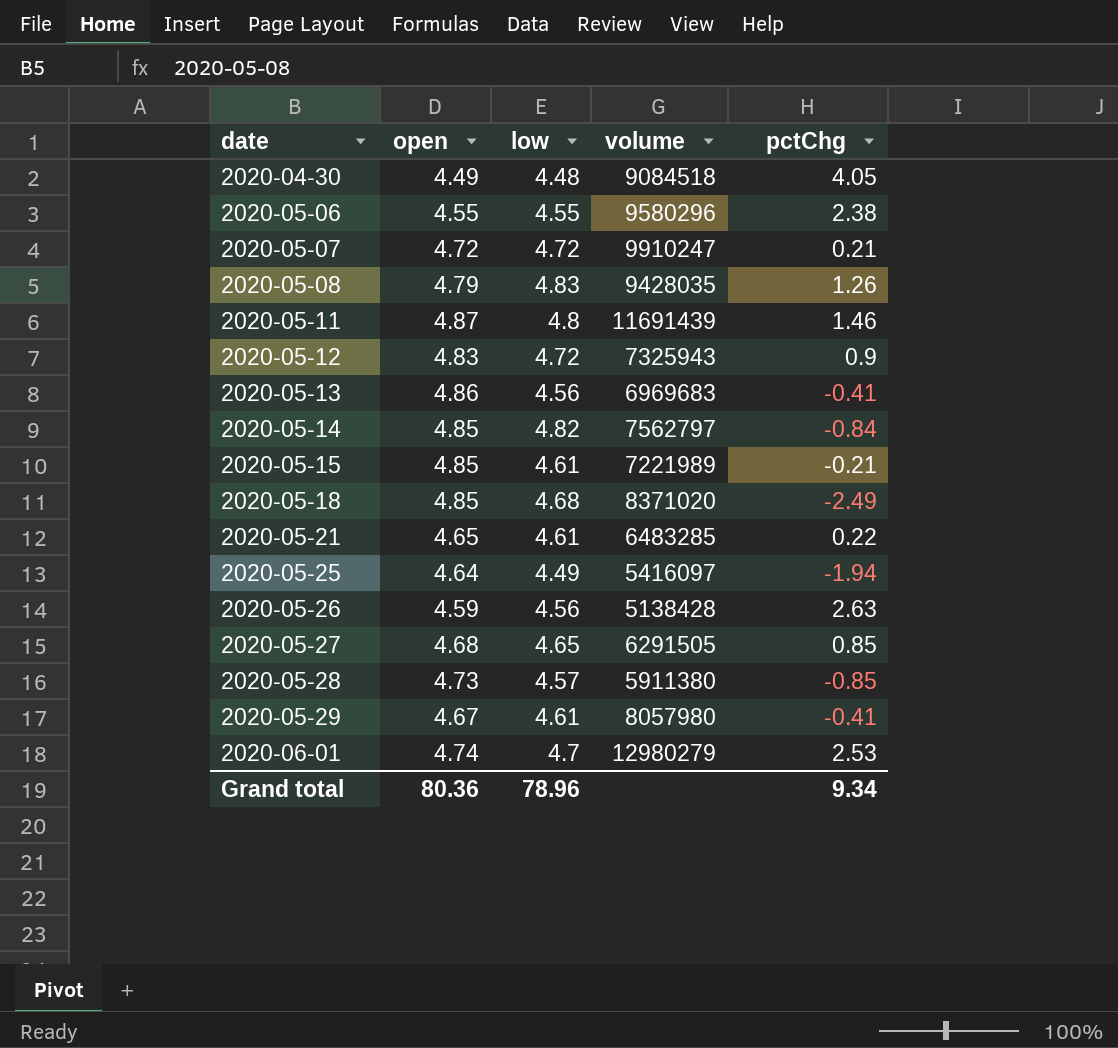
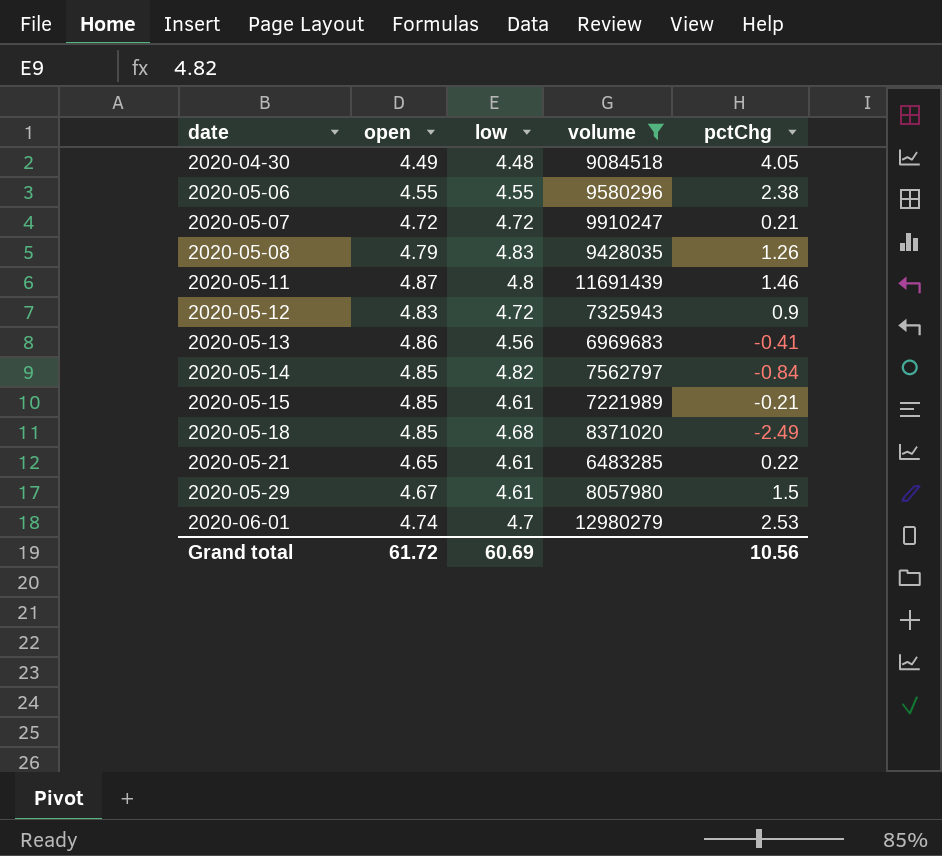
filter: none -> volume >= 6483285
2020-05-29 | pctChg: -0.41 -> 1.5
Grand total | open: 80.36 -> 61.72
Grand total | low: 78.96 -> 60.69
Grand total | pctChg: 9.34 -> 10.56

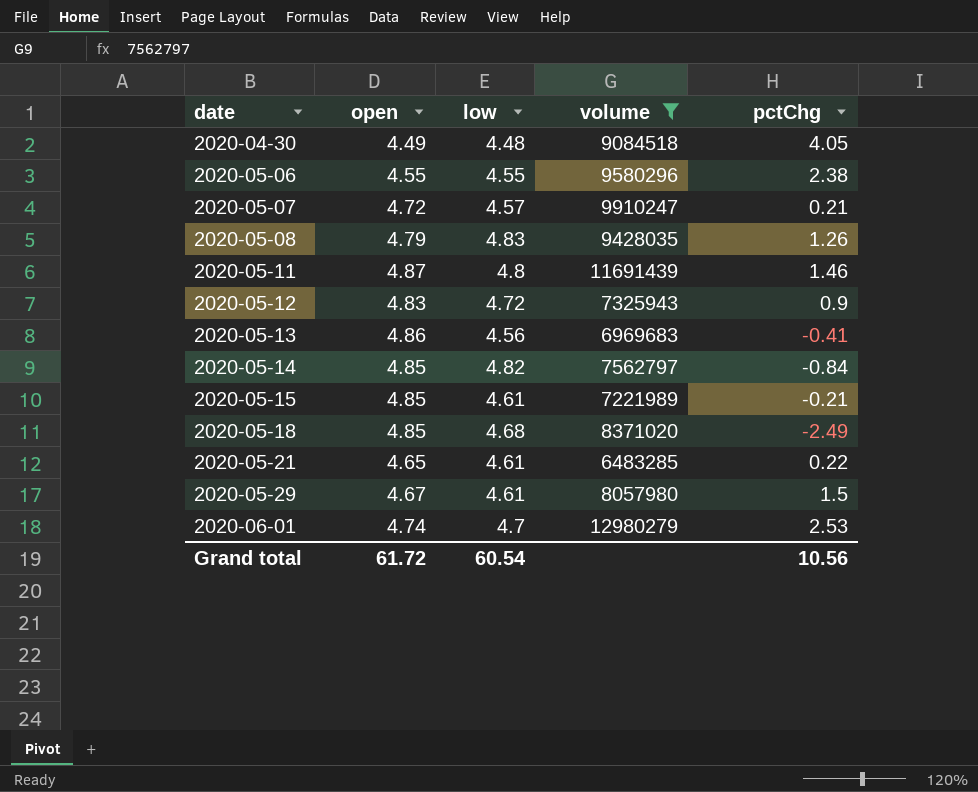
2020-05-07 | low: 4.72 -> 4.57
Grand total | low: 60.69 -> 60.54

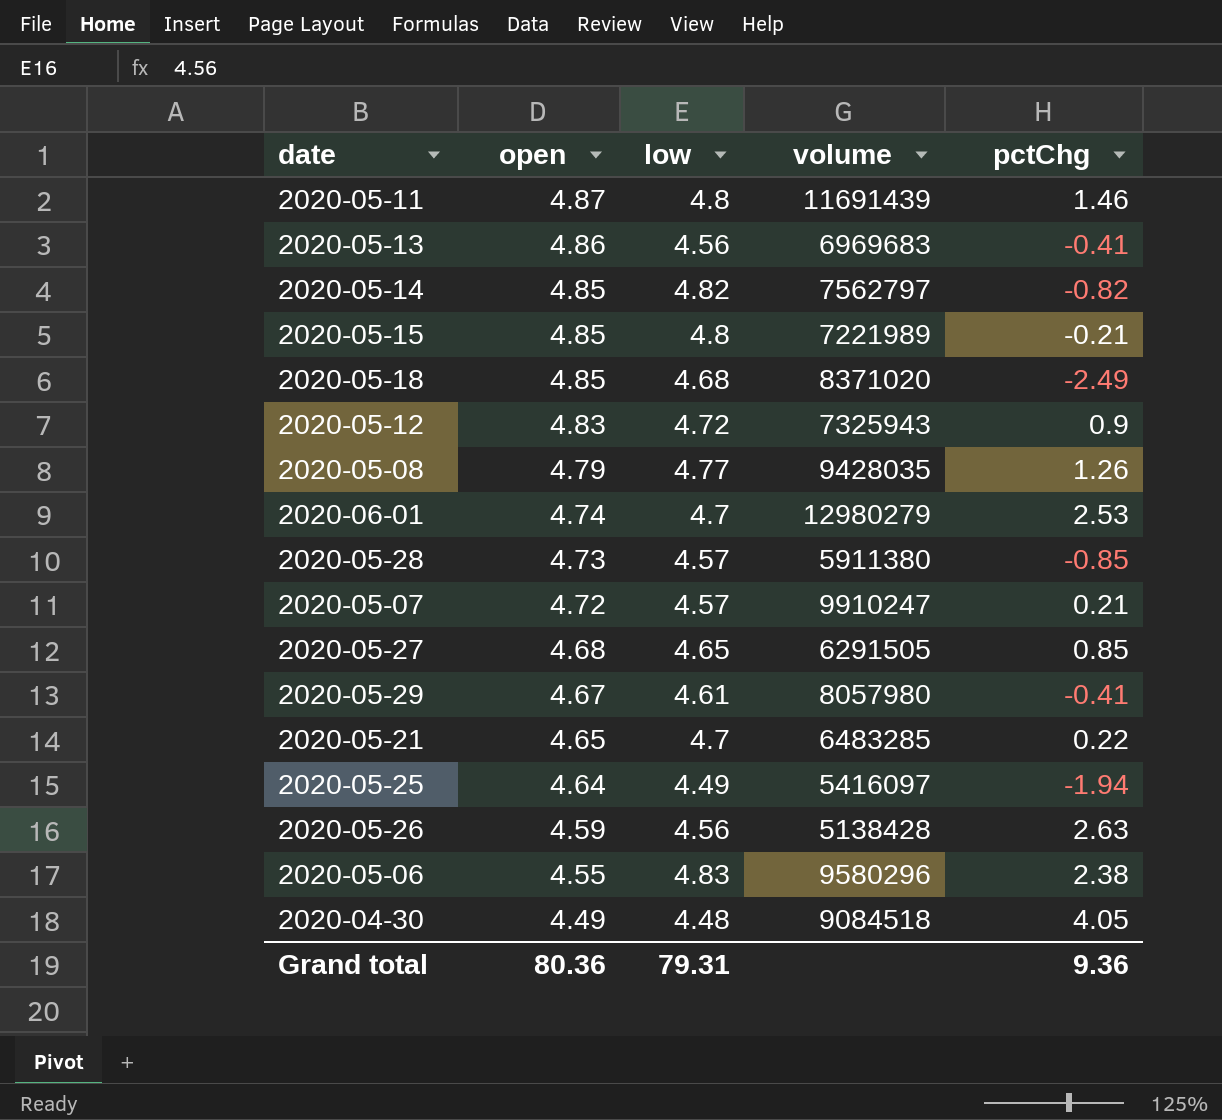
filter: volume >= 6483285 -> none
row order: date ascending -> open descending
2020-05-14 | pctChg: -0.84 -> -0.82
2020-05-15 | low: 4.61 -> 4.8
2020-05-08 | low: 4.83 -> 4.77
2020-05-29 | pctChg: 1.5 -> -0.41
2020-05-21 | low: 4.61 -> 4.7
2020-05-06 | low: 4.55 -> 4.83
Grand total | open: 61.72 -> 80.36
Grand total | low: 60.54 -> 79.31
Grand total | pctChg: 10.56 -> 9.36

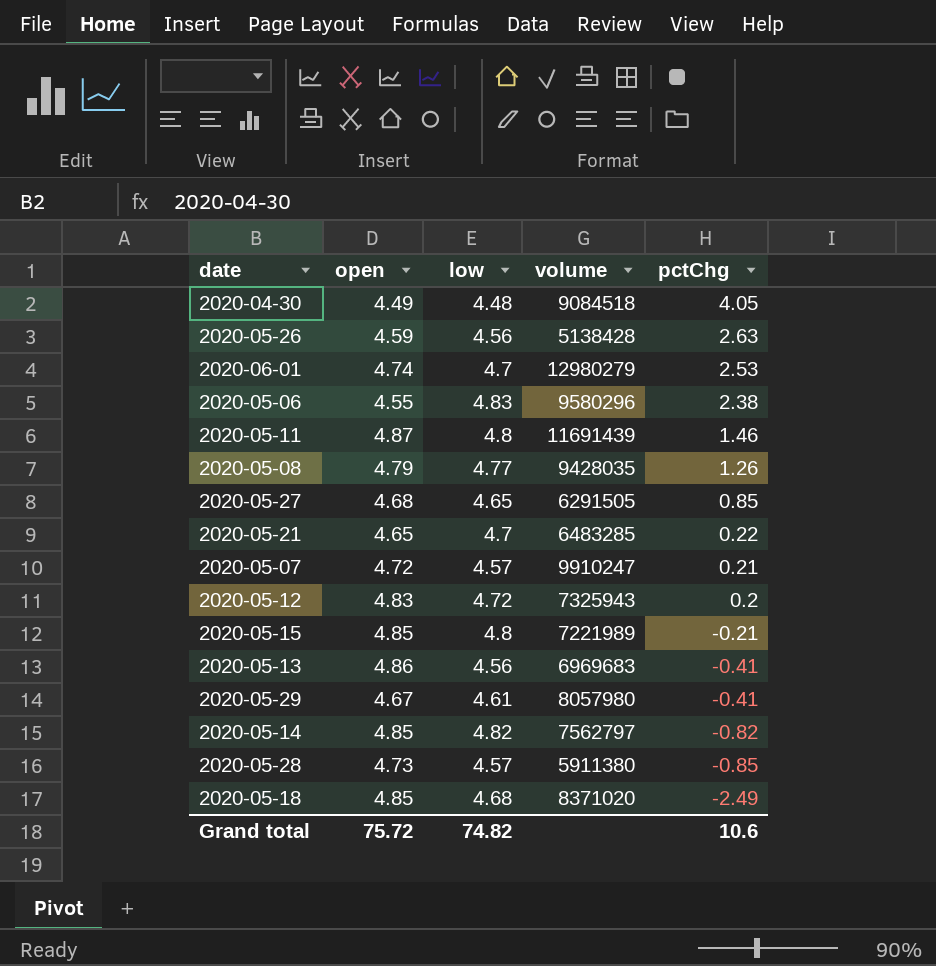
row order: open descending -> pctChg descending
row 2020-05-25: 4.64 | 4.49 | 5416097 | -1.94 -> none
2020-05-12 | pctChg: 0.9 -> 0.2
Grand total | open: 80.36 -> 75.72
Grand total | low: 79.31 -> 74.82
Grand total | pctChg: 9.36 -> 10.6

